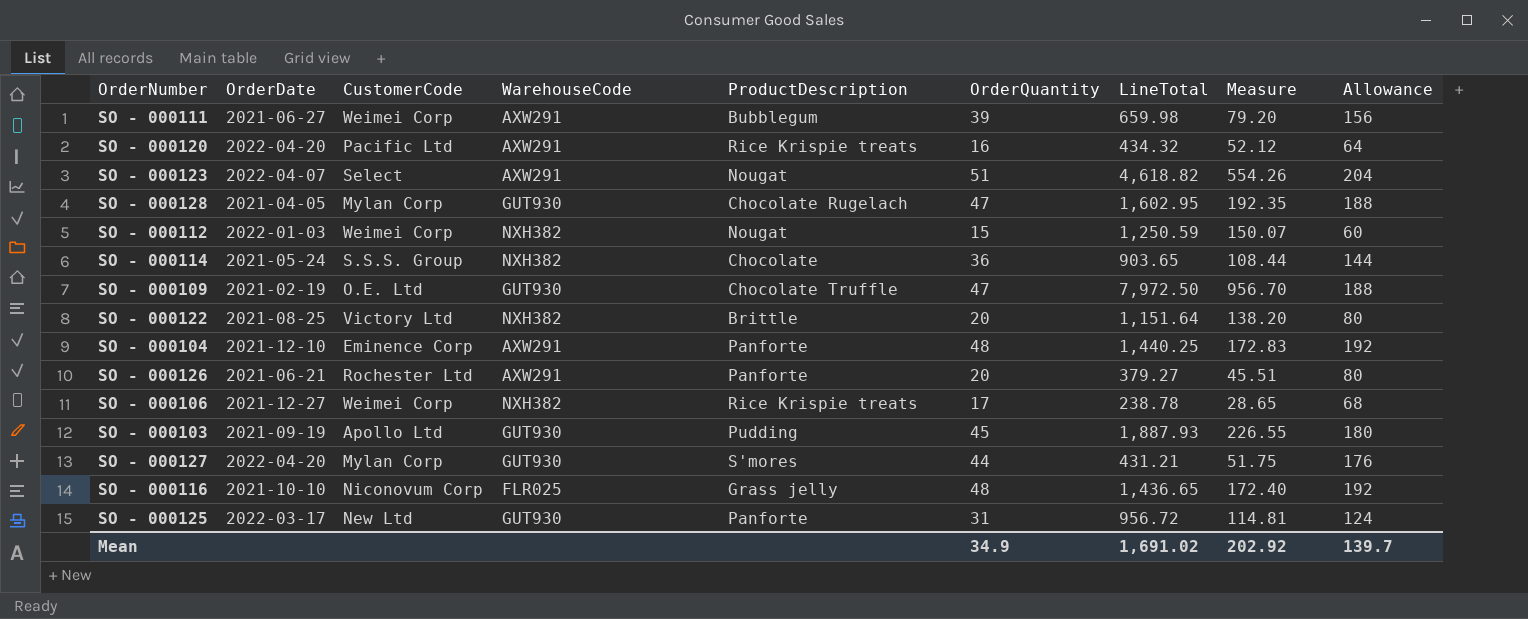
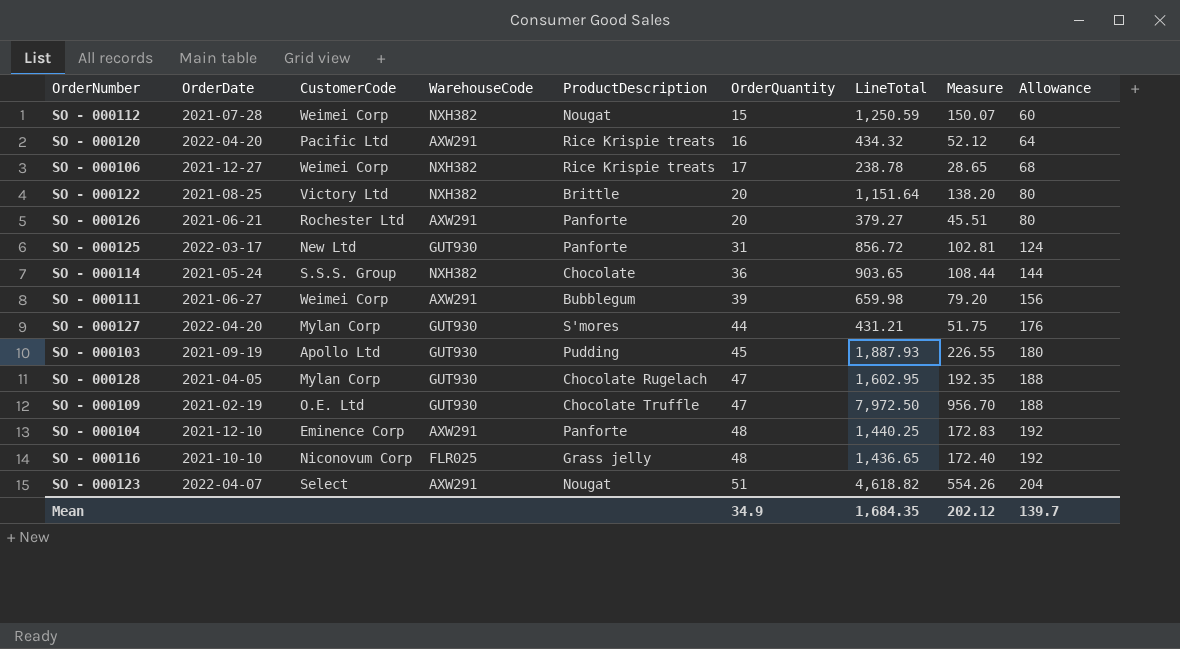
row order: none -> OrderQuantity ascending
SO - 000112 | OrderDate: 2022-01-03 -> 2021-07-28
SO - 000125 | LineTotal: 956.72 -> 856.72
SO - 000125 | Measure: 114.81 -> 102.81
Mean | LineTotal: 1,691.02 -> 1,684.35
Mean | Measure: 202.92 -> 202.12

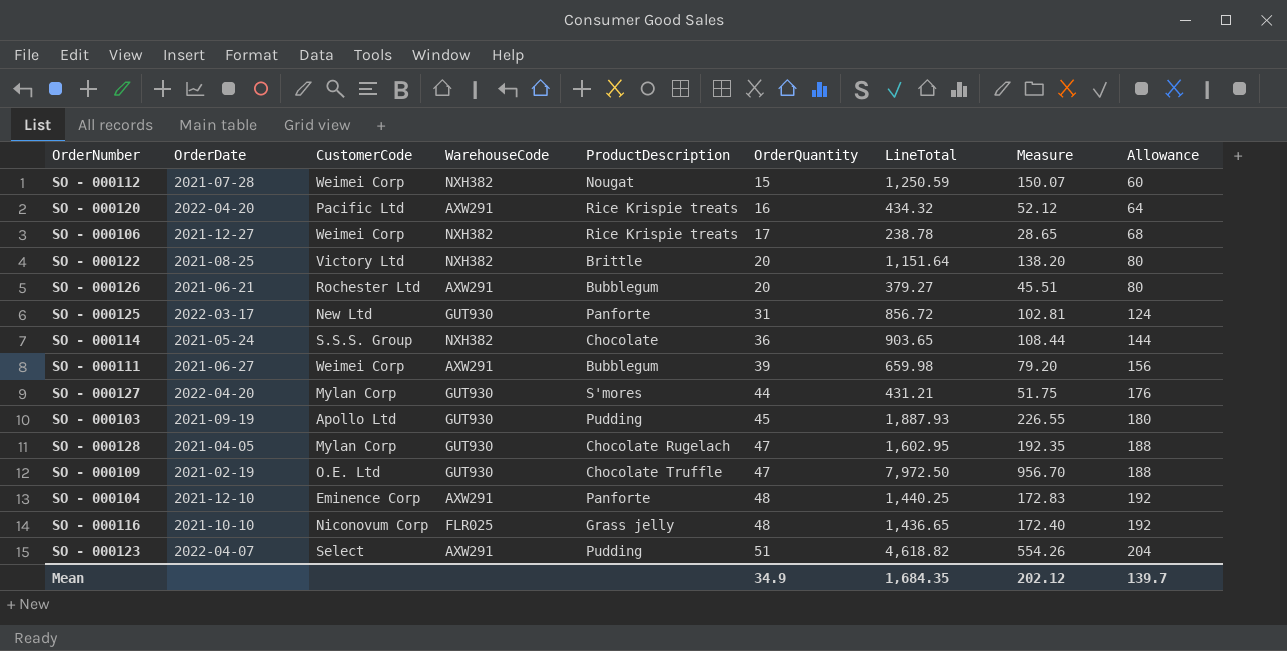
SO - 000126 | ProductDescription: Panforte -> Bubblegum
SO - 000123 | ProductDescription: Nougat -> Pudding

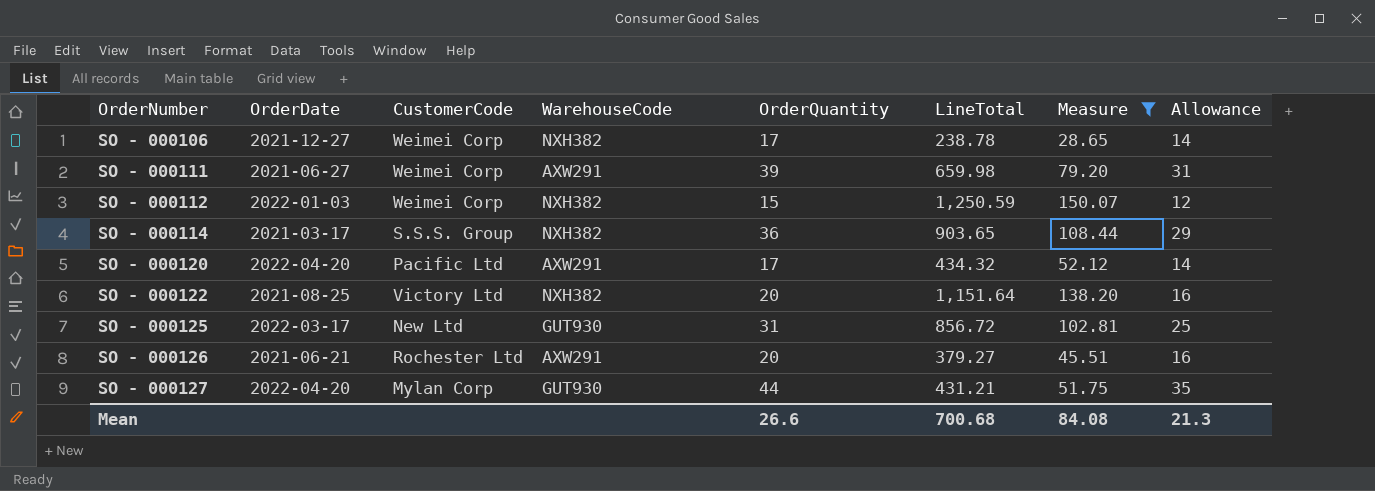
filter: none -> Measure <= 150.07
row order: OrderQuantity ascending -> OrderNumber ascending
column ProductDescription | position: 5 -> none
column Allowance | formula: [OrderQuantity] * 4 -> [OrderQuantity] * 0.8
SO - 000112 | OrderDate: 2021-07-28 -> 2022-01-03
SO - 000114 | OrderDate: 2021-05-24 -> 2021-03-17
SO - 000120 | OrderQuantity: 16 -> 17
Mean | OrderQuantity: 34.9 -> 26.6
Mean | LineTotal: 1,684.35 -> 700.68
Mean | Measure: 202.12 -> 84.08
Mean | Allowance: 139.7 -> 21.3

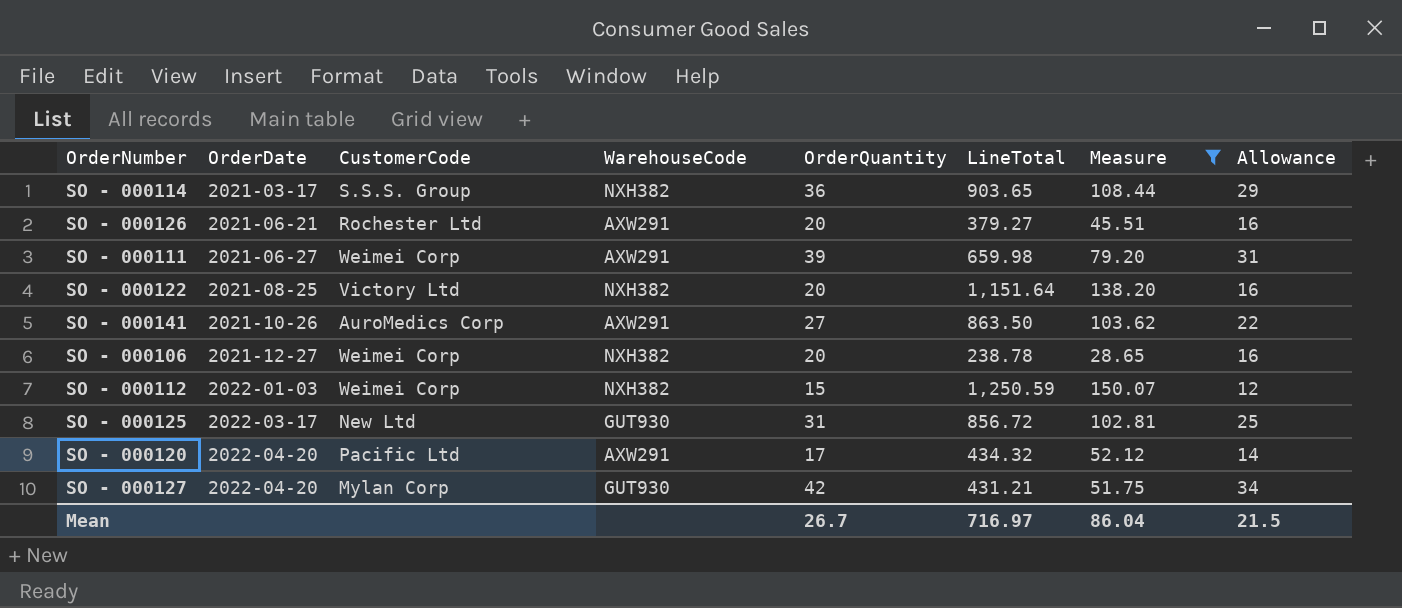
row order: OrderNumber ascending -> OrderDate ascending
row SO - 000141: none -> 2021-10-26 | AuroMedics Corp | AXW291 | 27 | 863.50 | 103.62 | 22
SO - 000106 | OrderQuantity: 17 -> 20
SO - 000106 | Allowance: 14 -> 16
SO - 000127 | OrderQuantity: 44 -> 42
SO - 000127 | Allowance: 35 -> 34
Mean | OrderQuantity: 26.6 -> 26.7
Mean | LineTotal: 700.68 -> 716.97
Mean | Measure: 84.08 -> 86.04
Mean | Allowance: 21.3 -> 21.5

